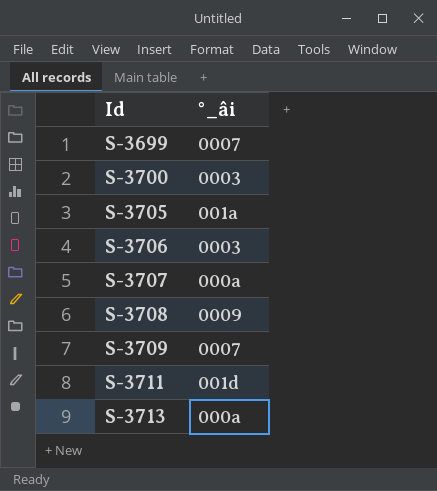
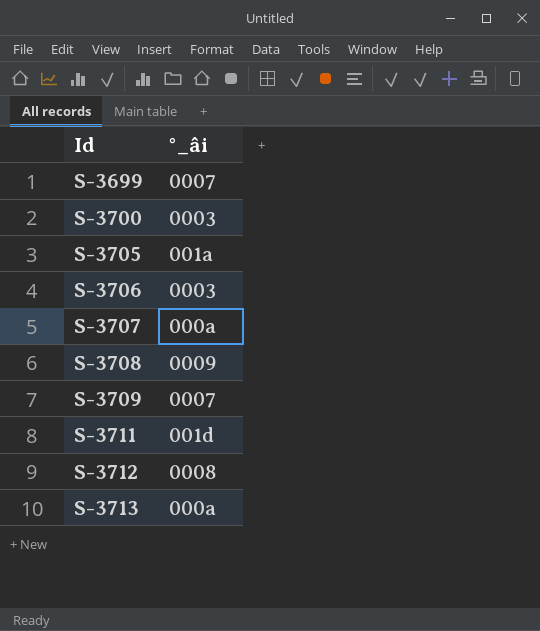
row S-3712: none -> 0008

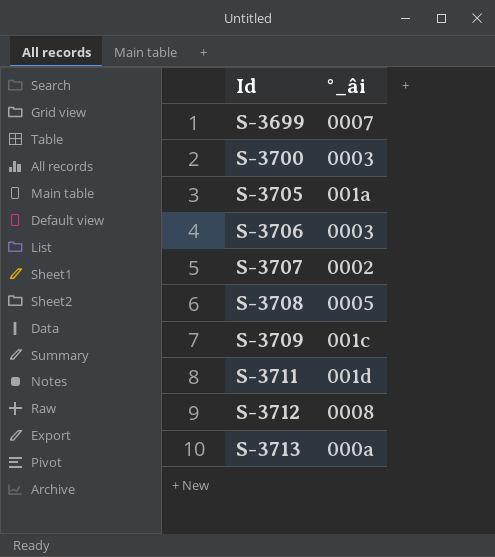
S-3707 | °_âi: 000a -> 0002
S-3708 | °_âi: 0009 -> 0005
S-3709 | °_âi: 0007 -> 001c

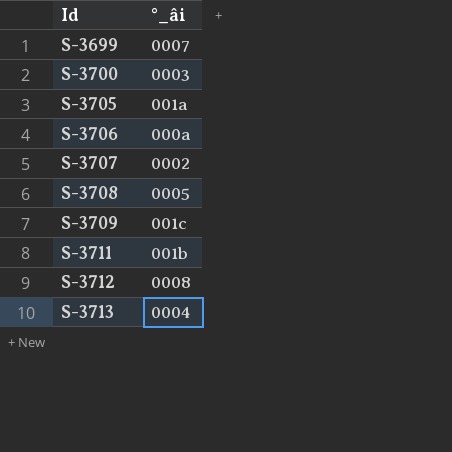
S-3706 | °_âi: 0003 -> 000a
S-3711 | °_âi: 001d -> 001b
S-3713 | °_âi: 000a -> 0004

